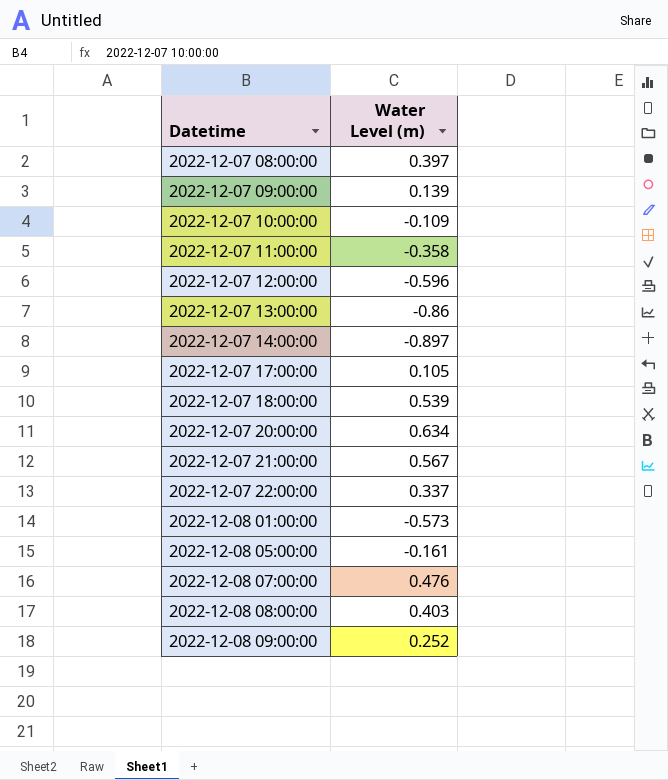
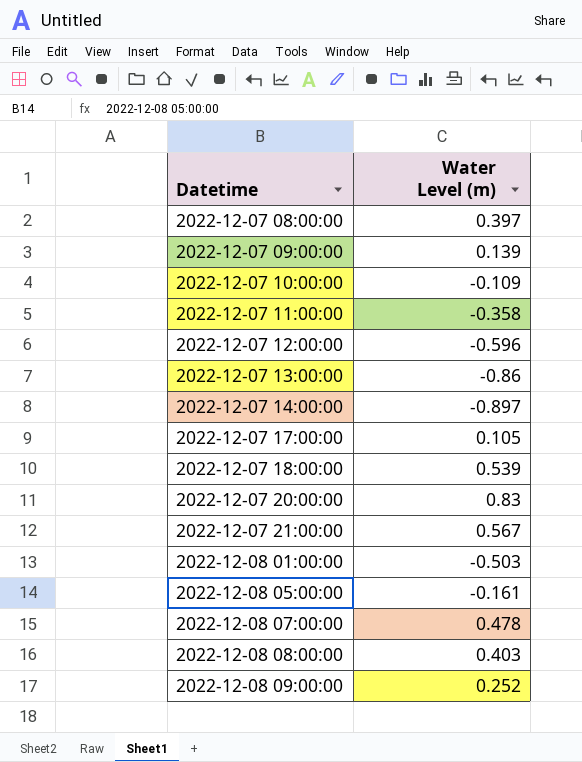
row 2022-12-07 22:00:00: 0.337 -> none
2022-12-07 20:00:00 | Water Level (m): 0.634 -> 0.83
2022-12-08 01:00:00 | Water Level (m): -0.573 -> -0.503
2022-12-08 07:00:00 | Water Level (m): 0.476 -> 0.478

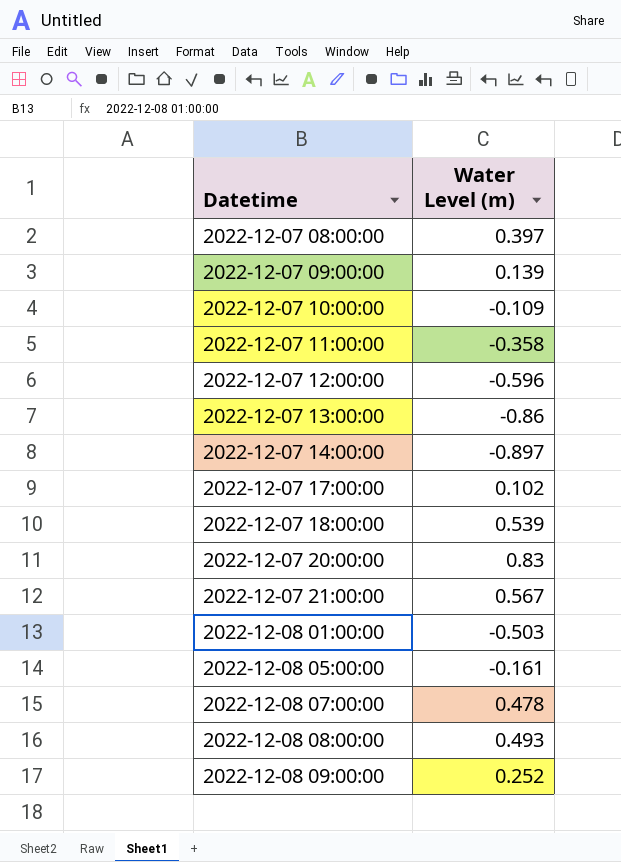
2022-12-07 17:00:00 | Water Level (m): 0.105 -> 0.102
2022-12-08 08:00:00 | Water Level (m): 0.403 -> 0.493

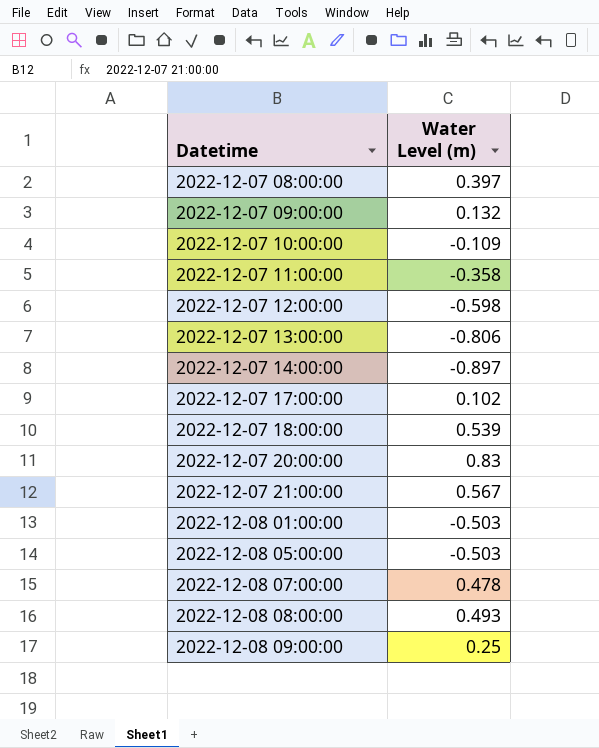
2022-12-07 09:00:00 | Water Level (m): 0.139 -> 0.132
2022-12-07 12:00:00 | Water Level (m): -0.596 -> -0.598
2022-12-07 13:00:00 | Water Level (m): -0.86 -> -0.806
2022-12-08 05:00:00 | Water Level (m): -0.161 -> -0.503
2022-12-08 09:00:00 | Water Level (m): 0.252 -> 0.25

